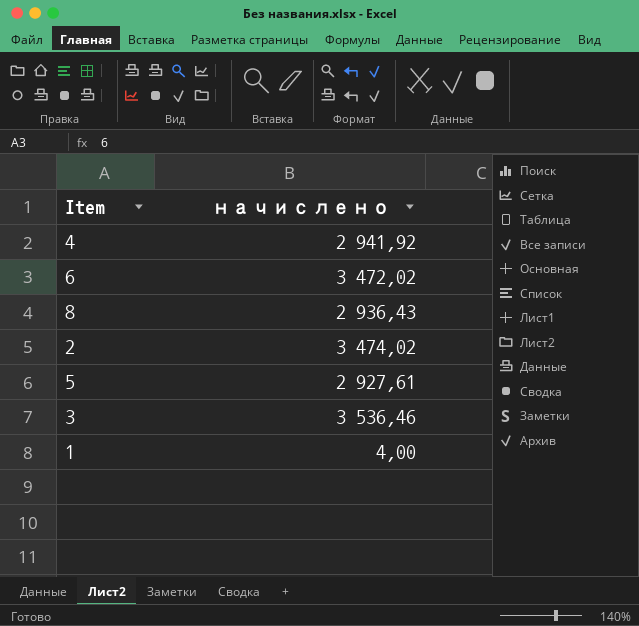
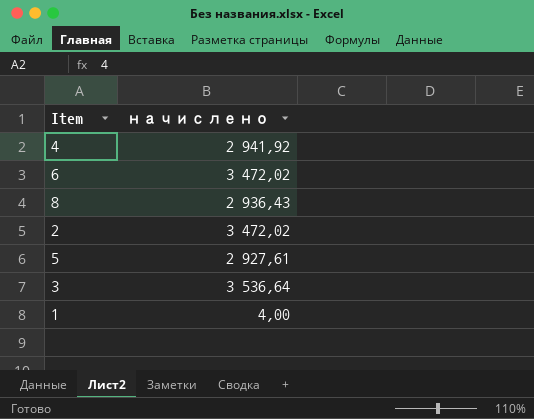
2 | начислено: 3 474,02 -> 3 472,02
3 | начислено: 3 536,46 -> 3 536,64

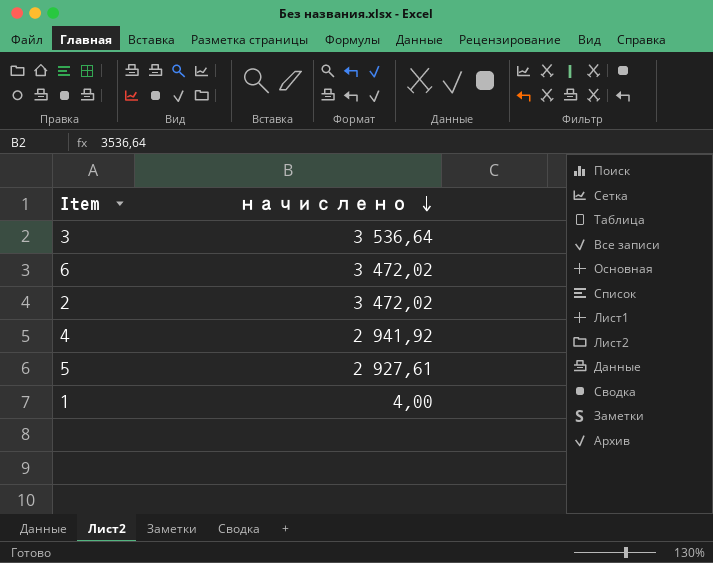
row order: none -> начислено descending
row 8: 2 936,43 -> none

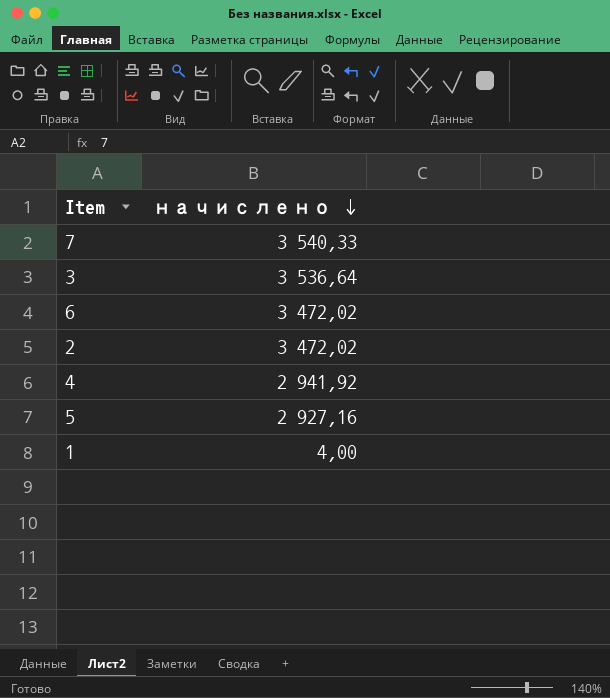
row 7: none -> 3 540,33
5 | начислено: 2 927,61 -> 2 927,16

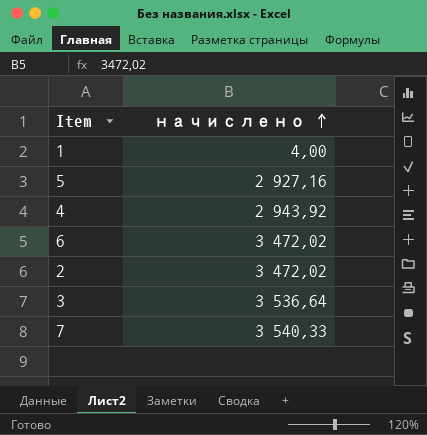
row order: начислено descending -> начислено ascending
4 | начислено: 2 941,92 -> 2 943,92

